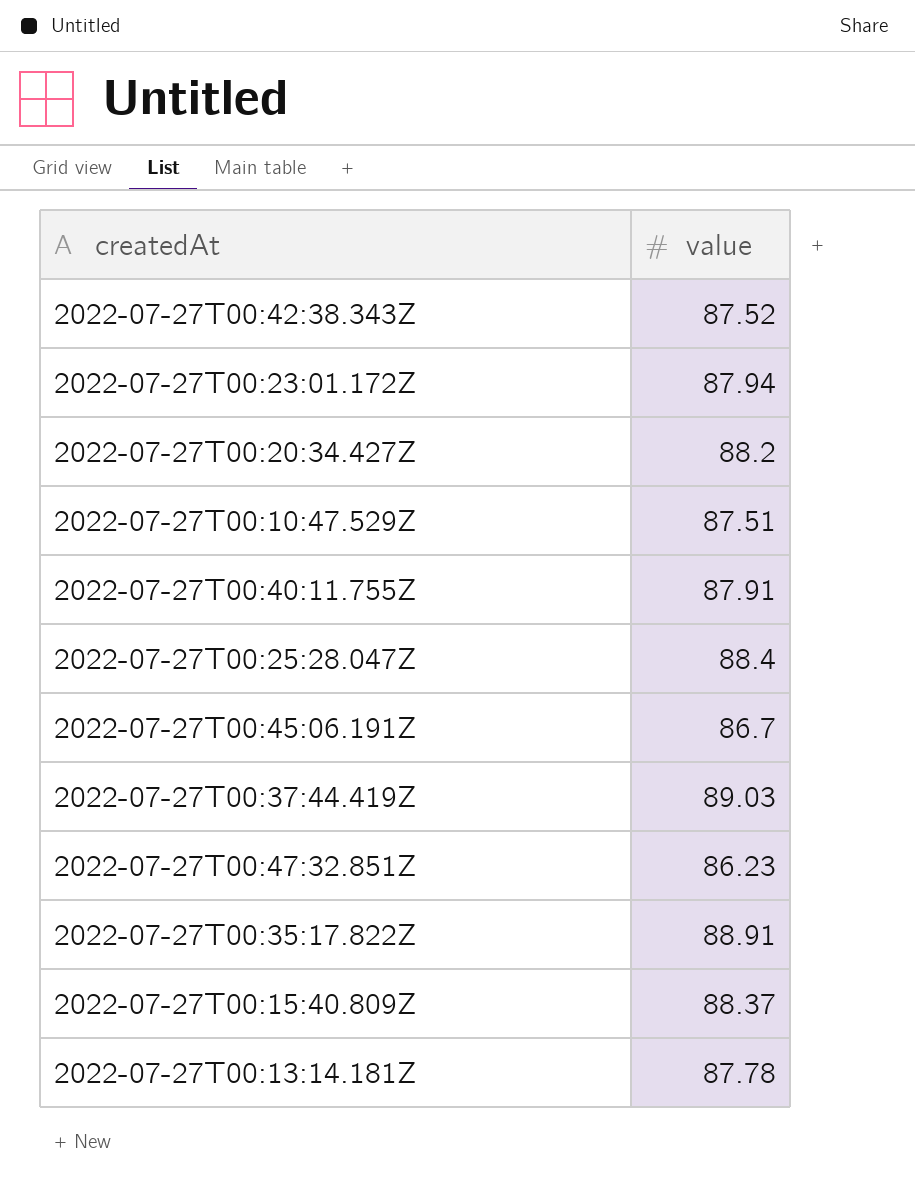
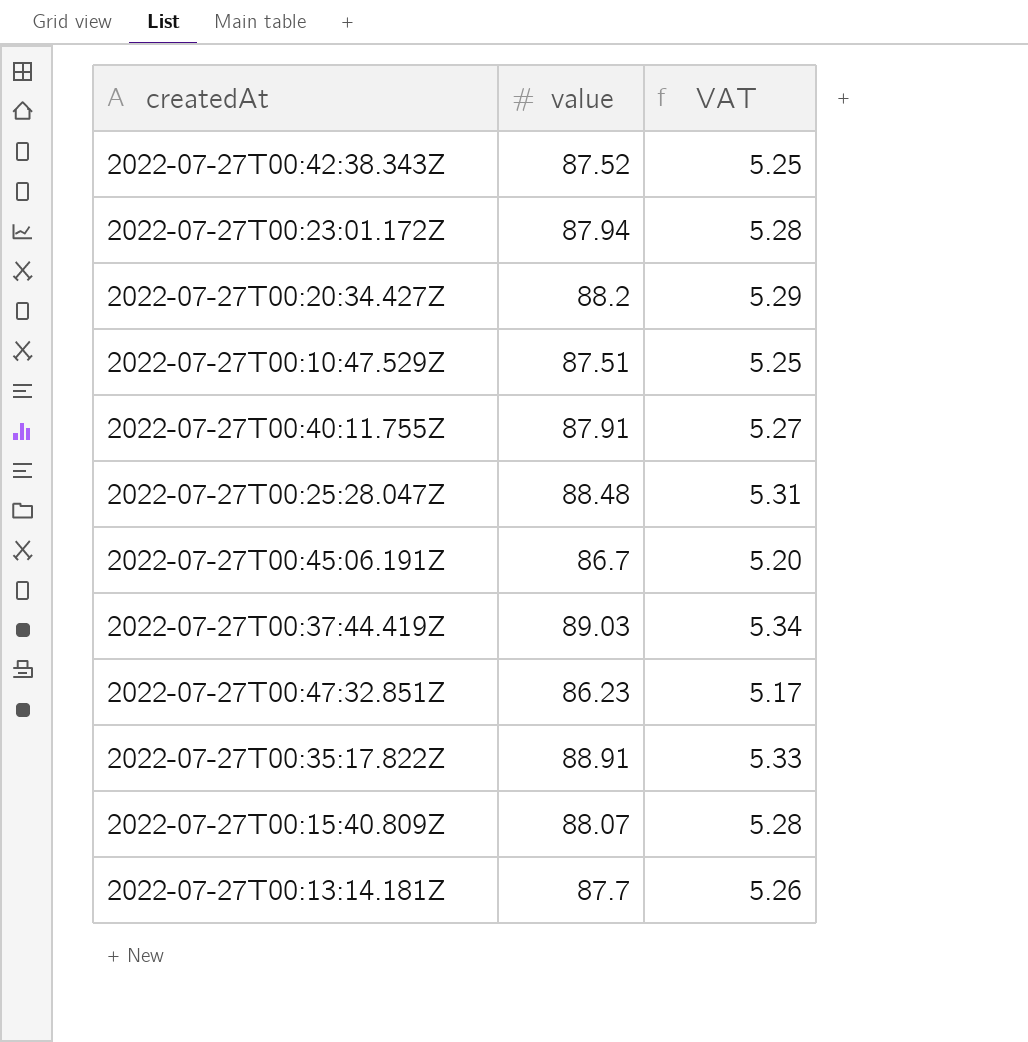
column VAT | formula: none -> [value] * 0.06
2022-07-27T00:25:28.047Z | value: 88.4 -> 88.48
2022-07-27T00:15:40.809Z | value: 88.37 -> 88.07
2022-07-27T00:13:14.181Z | value: 87.78 -> 87.7

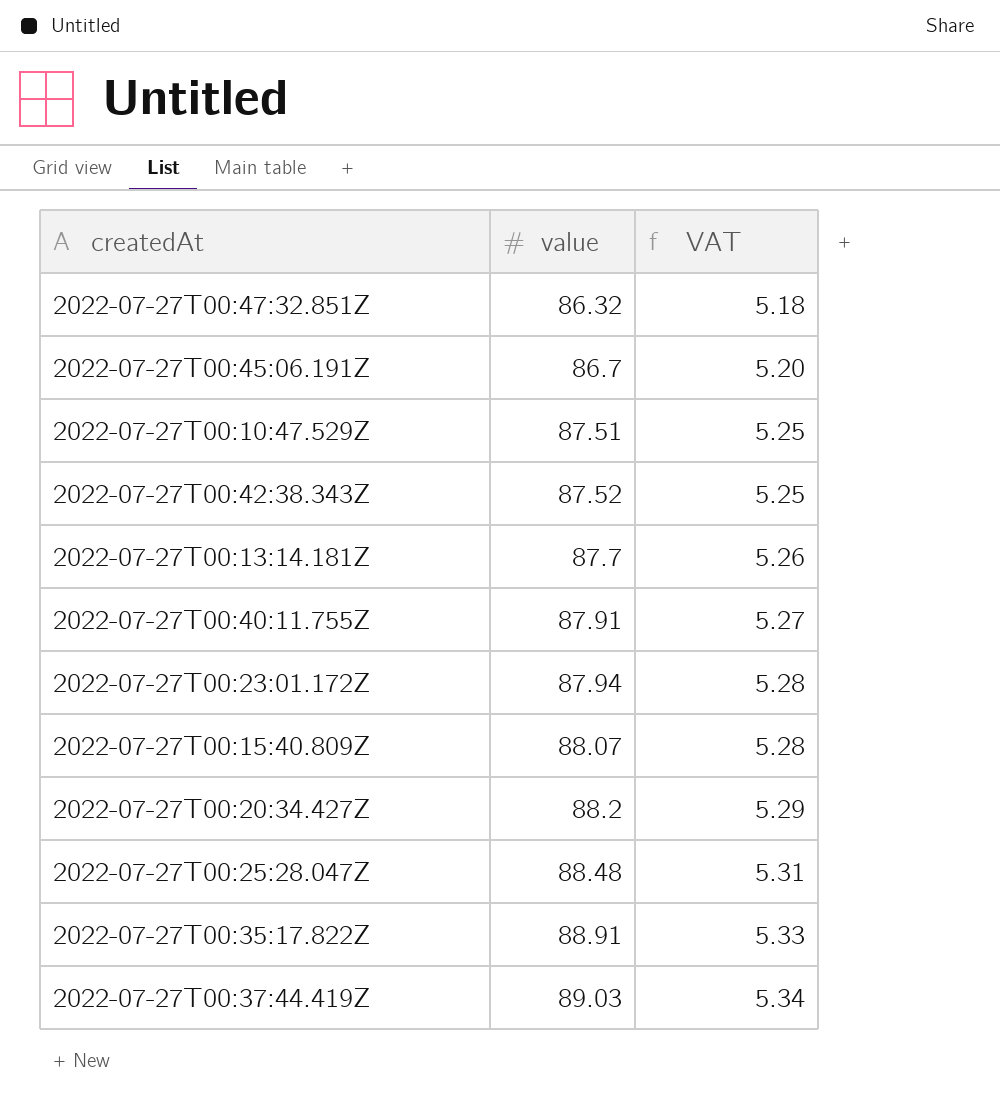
row order: none -> value ascending
2022-07-27T00:47:32.851Z | value: 86.23 -> 86.32
2022-07-27T00:47:32.851Z | VAT: 5.17 -> 5.18

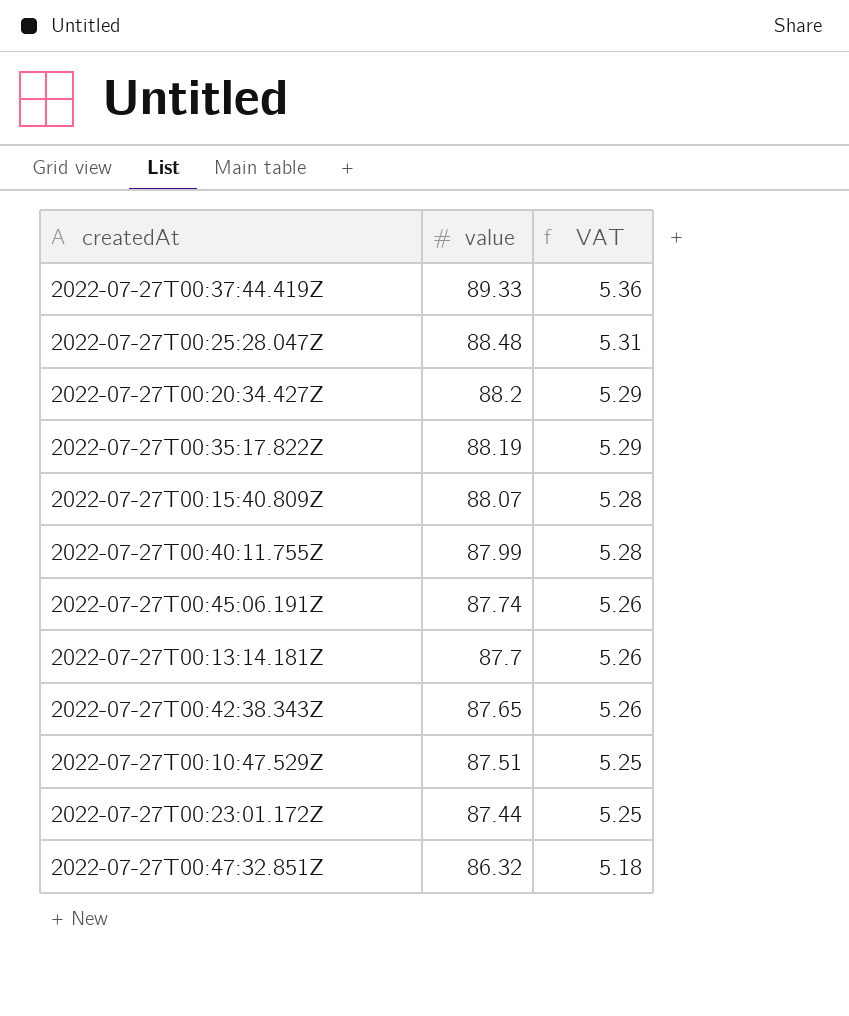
row order: value ascending -> value descending
2022-07-27T00:37:44.419Z | value: 89.03 -> 89.33
2022-07-27T00:37:44.419Z | VAT: 5.34 -> 5.36
2022-07-27T00:35:17.822Z | value: 88.91 -> 88.19
2022-07-27T00:35:17.822Z | VAT: 5.33 -> 5.29
2022-07-27T00:40:11.755Z | value: 87.91 -> 87.99
2022-07-27T00:40:11.755Z | VAT: 5.27 -> 5.28
2022-07-27T00:45:06.191Z | value: 86.7 -> 87.74
2022-07-27T00:45:06.191Z | VAT: 5.20 -> 5.26
2022-07-27T00:42:38.343Z | value: 87.52 -> 87.65
2022-07-27T00:42:38.343Z | VAT: 5.25 -> 5.26
2022-07-27T00:23:01.172Z | value: 87.94 -> 87.44
2022-07-27T00:23:01.172Z | VAT: 5.28 -> 5.25

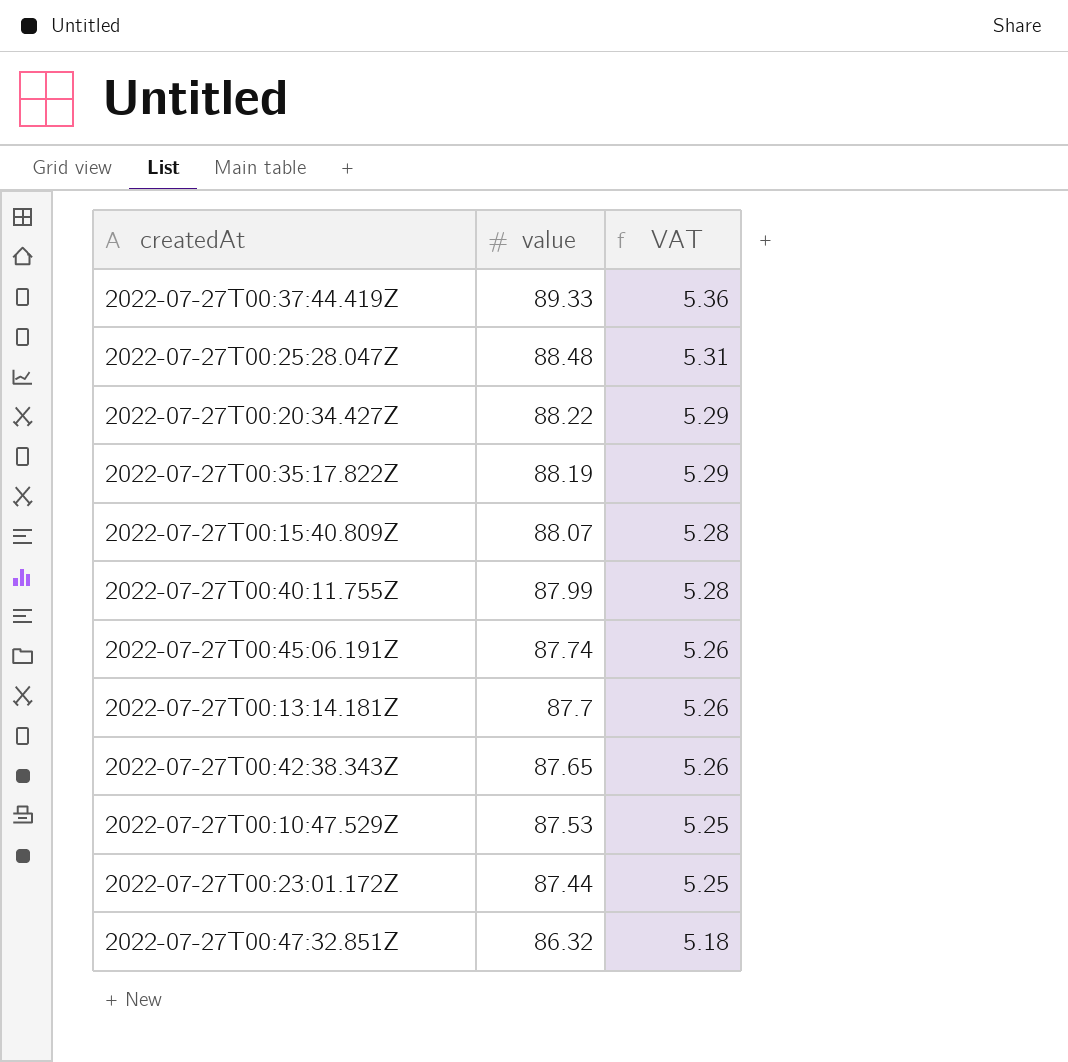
2022-07-27T00:20:34.427Z | value: 88.2 -> 88.22
2022-07-27T00:10:47.529Z | value: 87.51 -> 87.53

